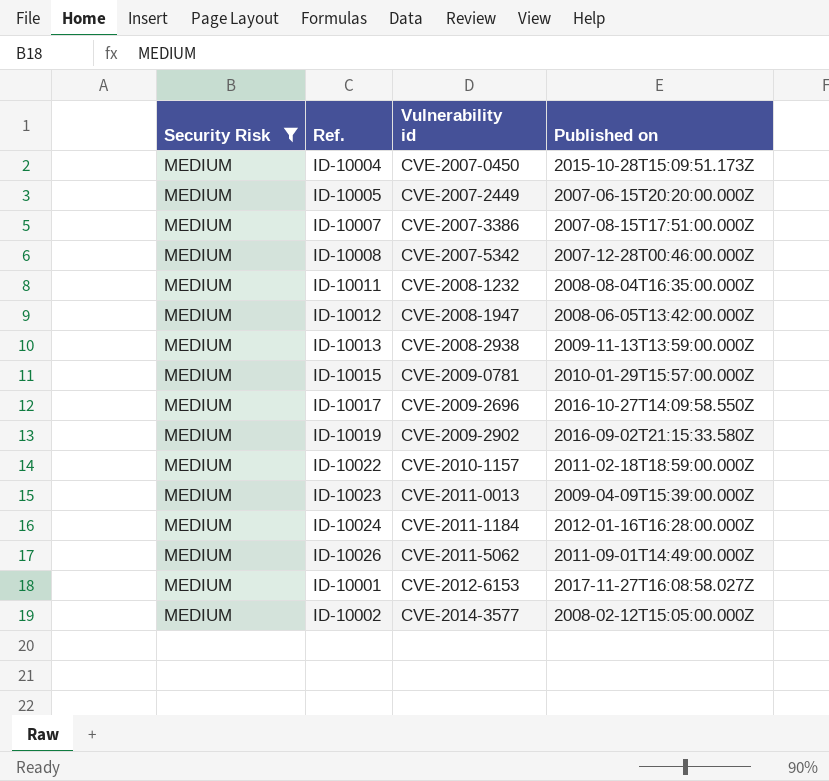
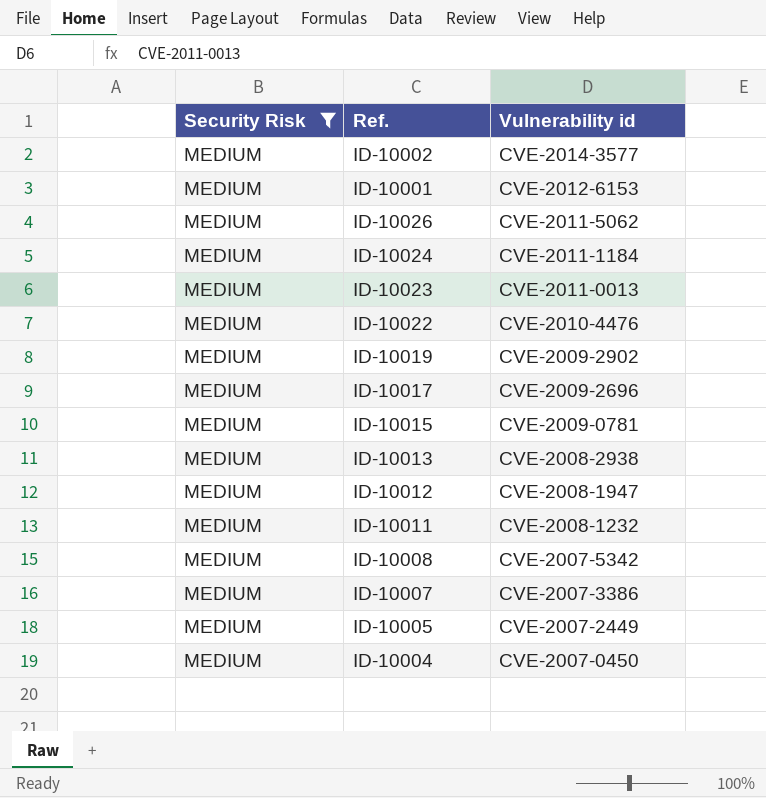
row order: Vulnerability id ascending -> Vulnerability id descending
column Published on | position: 4 -> none
ID-10022 | Vulnerability id: CVE-2010-1157 -> CVE-2010-4476

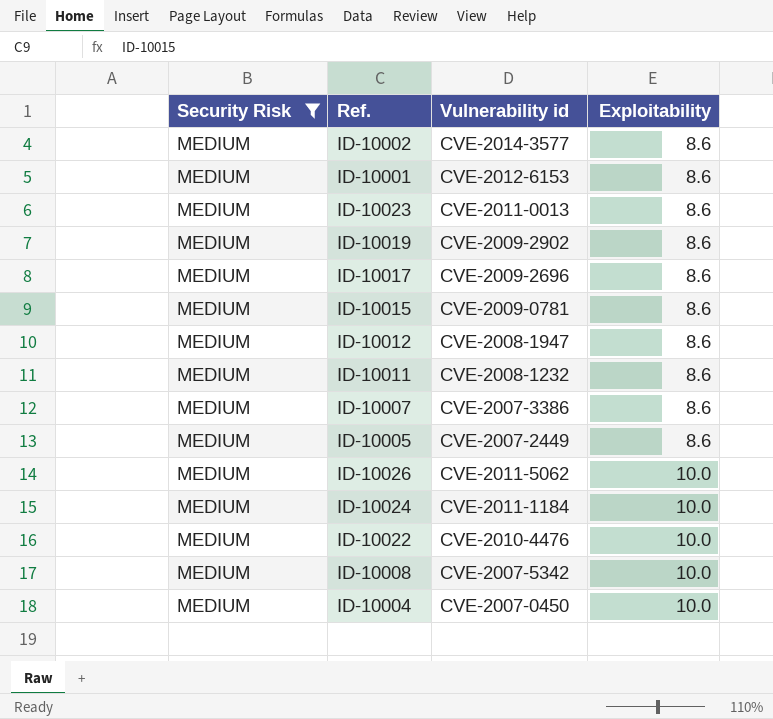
row order: Vulnerability id descending -> Exploitability ascending
column Exploitability | position: none -> 4
row ID-10013: MEDIUM | CVE-2008-2938 -> none

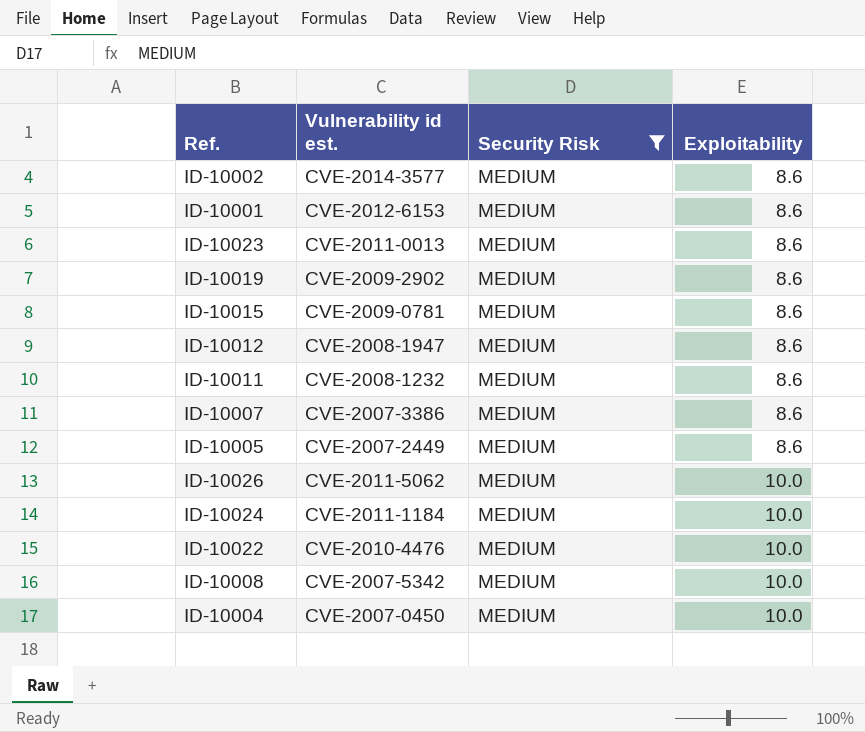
column name: Vulnerability id -> Vulnerability id est.
column Security Risk | position: 1 -> 3
row ID-10017: MEDIUM | CVE-2009-2696 | 8.6 -> none

